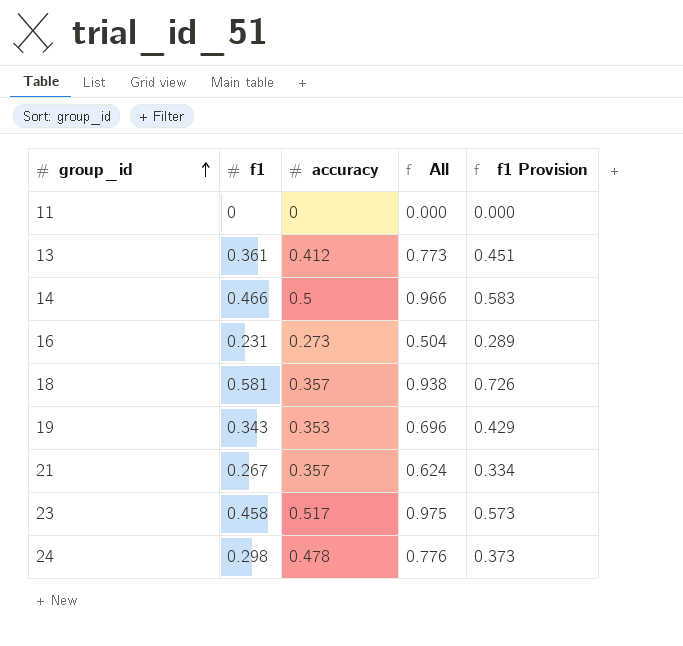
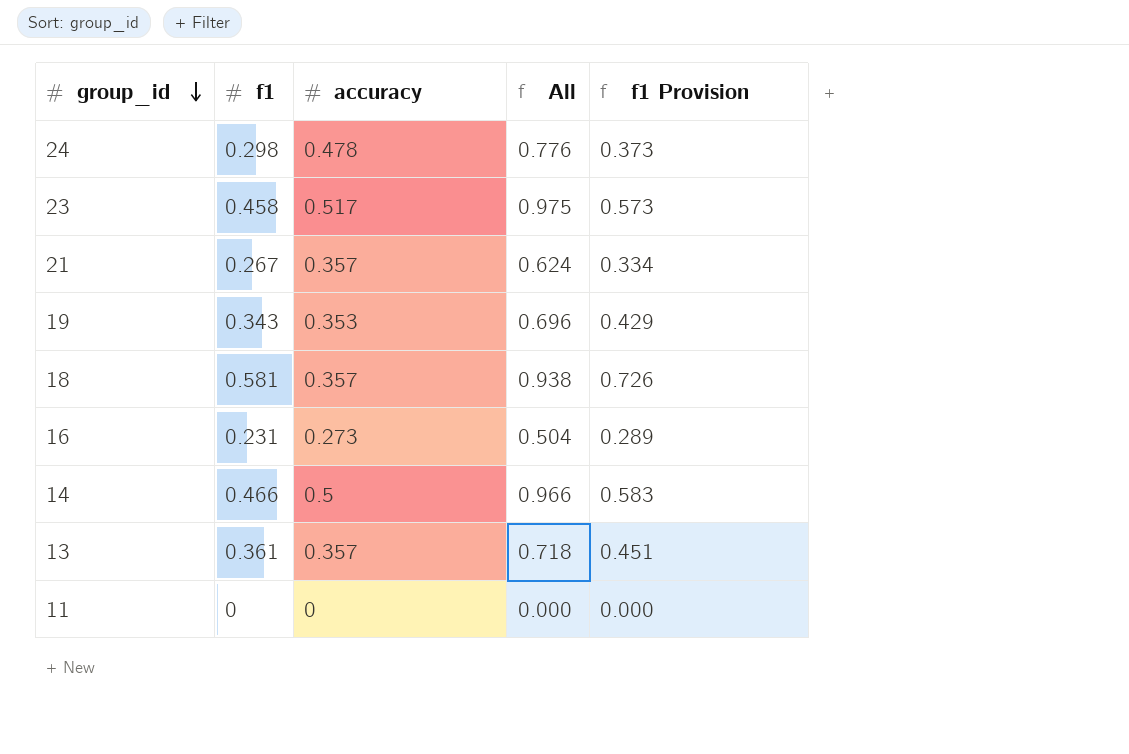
row order: group_id ascending -> group_id descending
13 | accuracy: 0.412 -> 0.357
13 | All: 0.773 -> 0.718

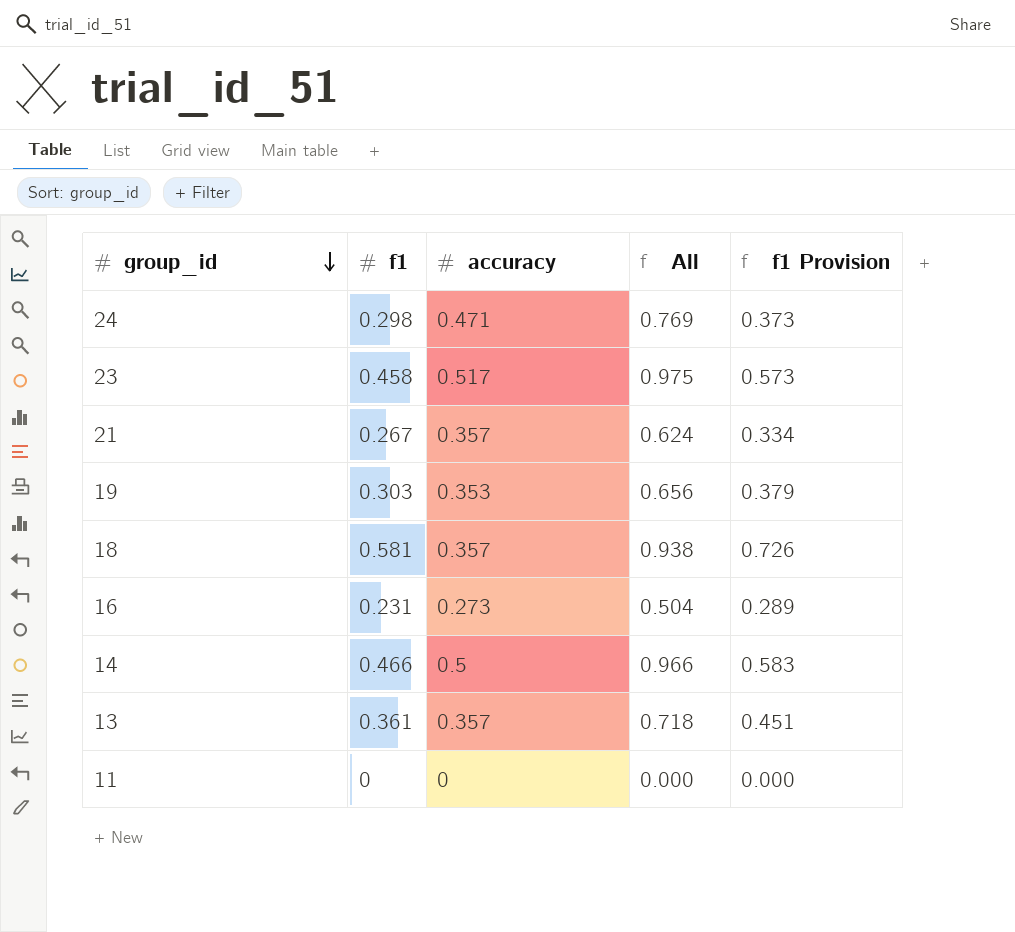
24 | accuracy: 0.478 -> 0.471
24 | All: 0.776 -> 0.769
19 | f1: 0.343 -> 0.303
19 | All: 0.696 -> 0.656
19 | f1 Provision: 0.429 -> 0.379

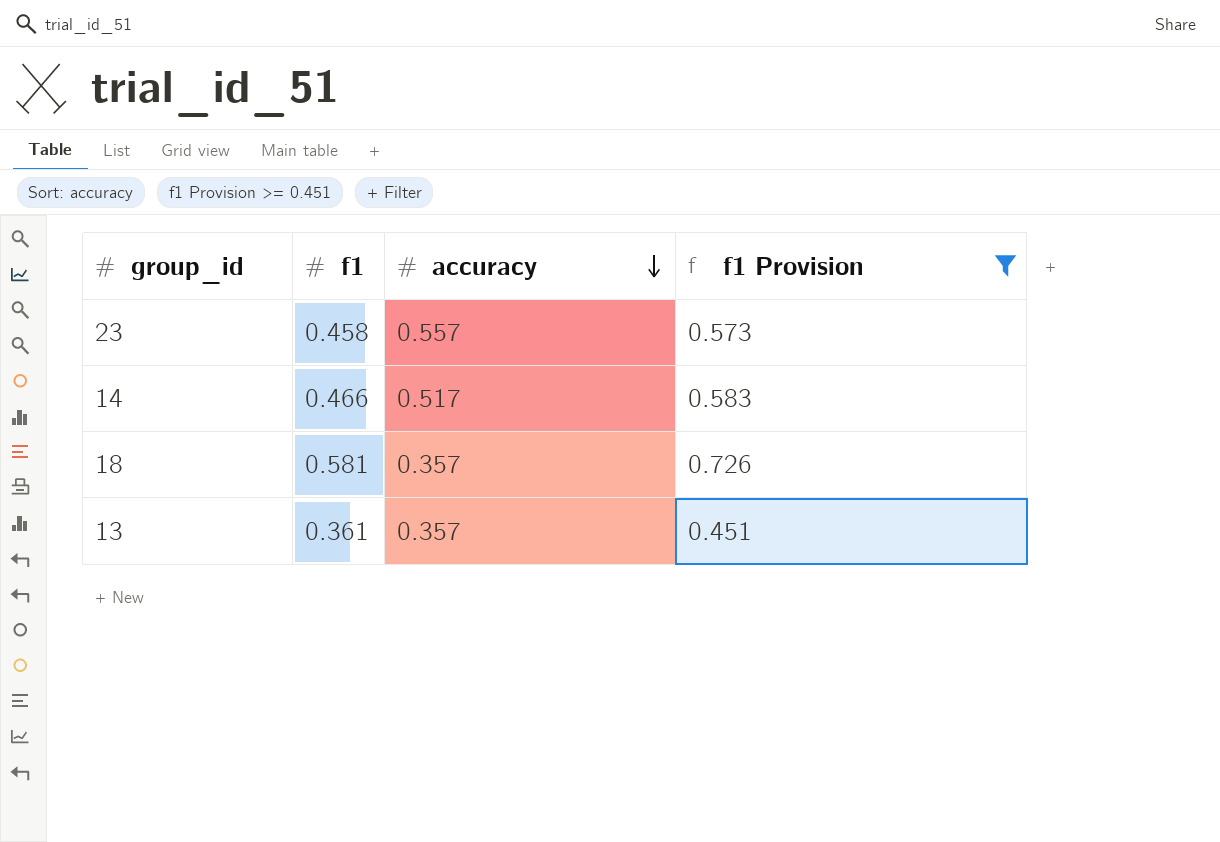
filter: none -> f1 Provision >= 0.451
row order: group_id descending -> accuracy descending
column All | formula: [f1] + [accuracy] -> none
23 | accuracy: 0.517 -> 0.557
14 | accuracy: 0.5 -> 0.517

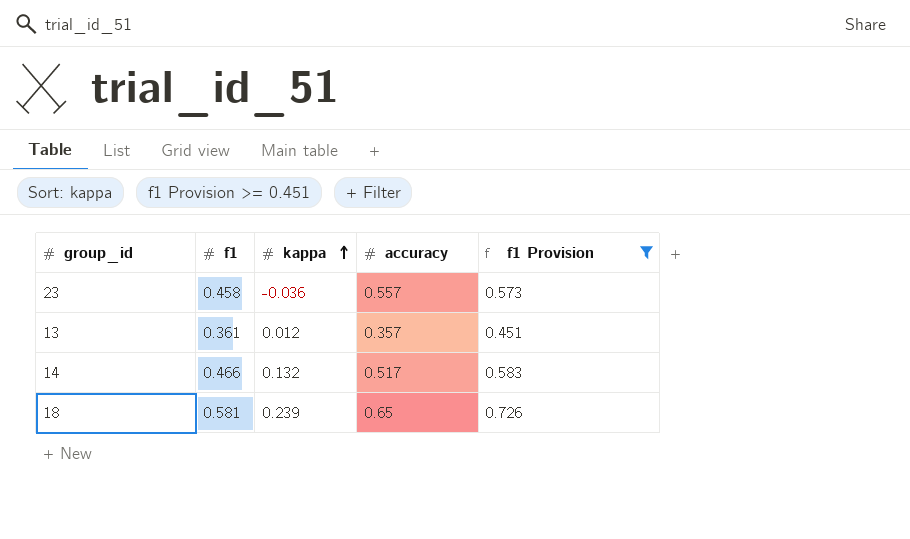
row order: accuracy descending -> kappa ascending
column kappa | position: none -> 3
18 | accuracy: 0.357 -> 0.65

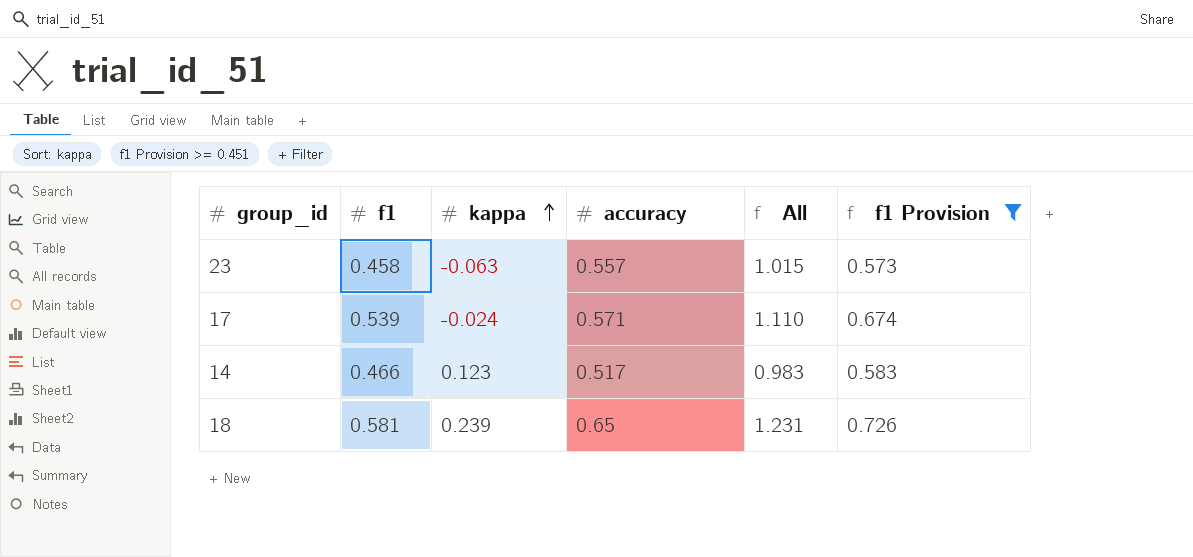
column All | formula: none -> [f1] + [accuracy]
row 13: 0.361 | 0.012 | 0.357 | 0.451 -> none
23 | kappa: -0.036 -> -0.063
row 17: none -> 0.539 | -0.024 | 0.571 | 1.110 | 0.674
14 | kappa: 0.132 -> 0.123

